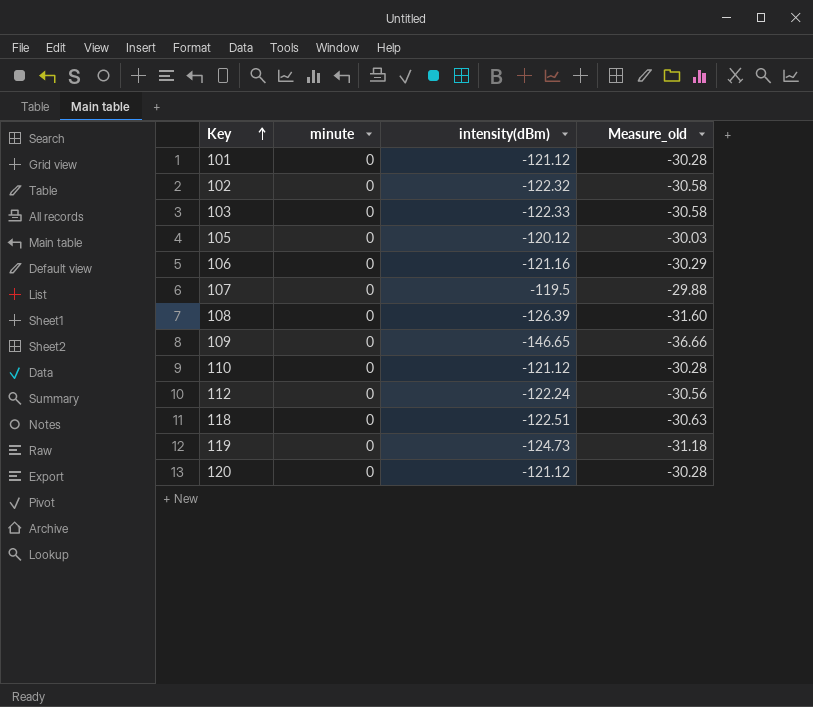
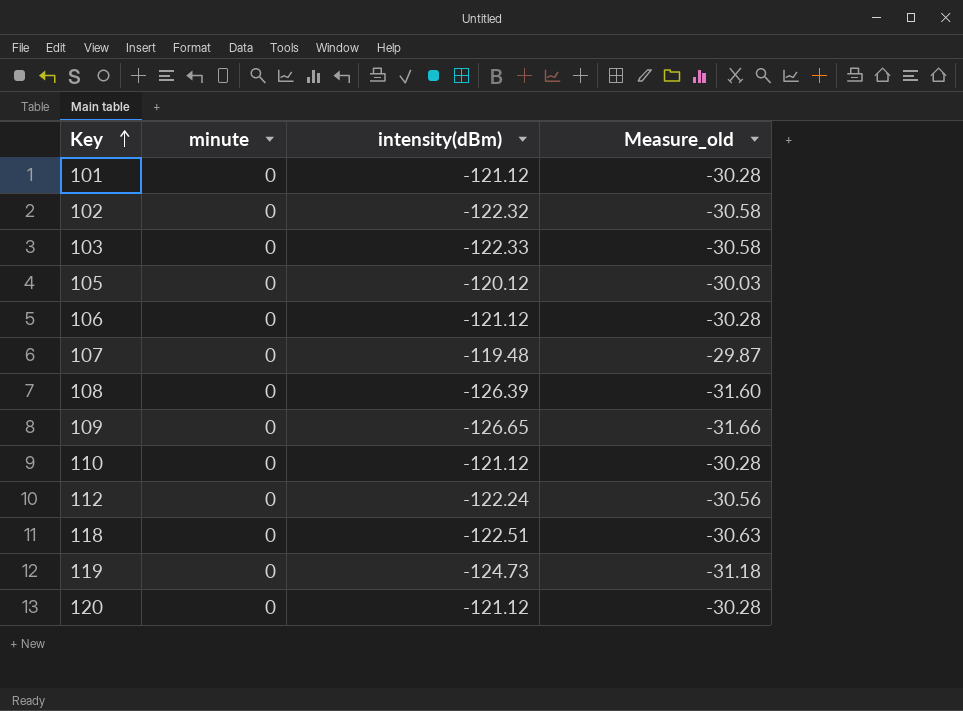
106 | intensity(dBm): -121.16 -> -121.12
106 | Measure_old: -30.29 -> -30.28
107 | intensity(dBm): -119.5 -> -119.48
107 | Measure_old: -29.88 -> -29.87
109 | intensity(dBm): -146.65 -> -126.65
109 | Measure_old: -36.66 -> -31.66

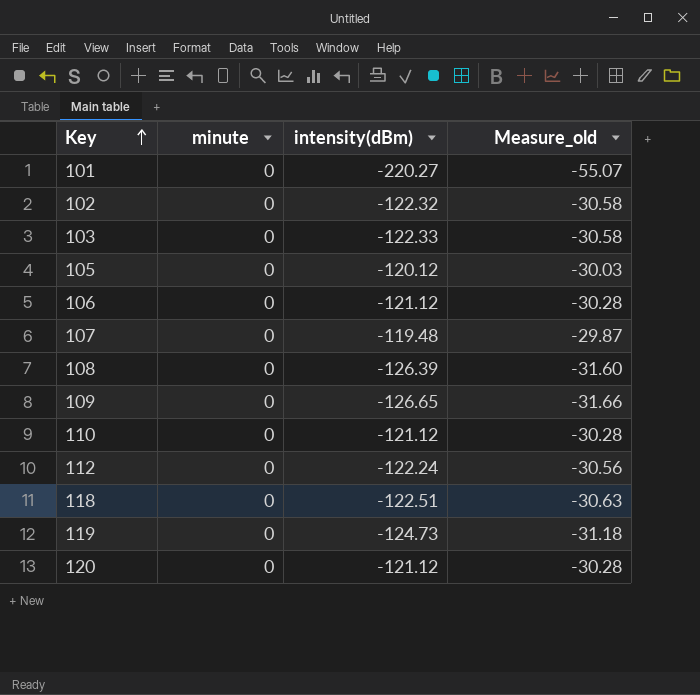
101 | intensity(dBm): -121.12 -> -220.27
101 | Measure_old: -30.28 -> -55.07

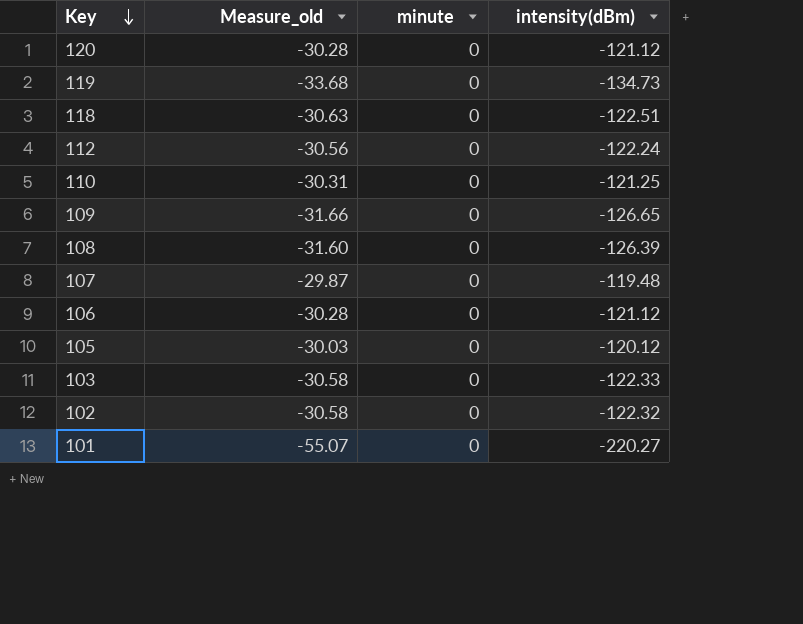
row order: Key ascending -> Key descending
column Measure_old | position: 4 -> 2
119 | Measure_old: -31.18 -> -33.68
119 | intensity(dBm): -124.73 -> -134.73
110 | Measure_old: -30.28 -> -30.31
110 | intensity(dBm): -121.12 -> -121.25

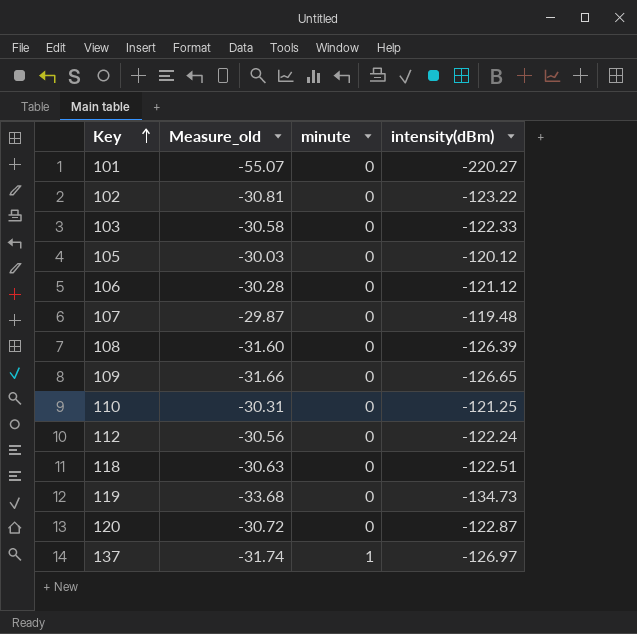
row order: Key descending -> Key ascending
102 | Measure_old: -30.58 -> -30.81
102 | intensity(dBm): -122.32 -> -123.22
120 | Measure_old: -30.28 -> -30.72
120 | intensity(dBm): -121.12 -> -122.87
row 137: none -> -31.74 | 1 | -126.97

